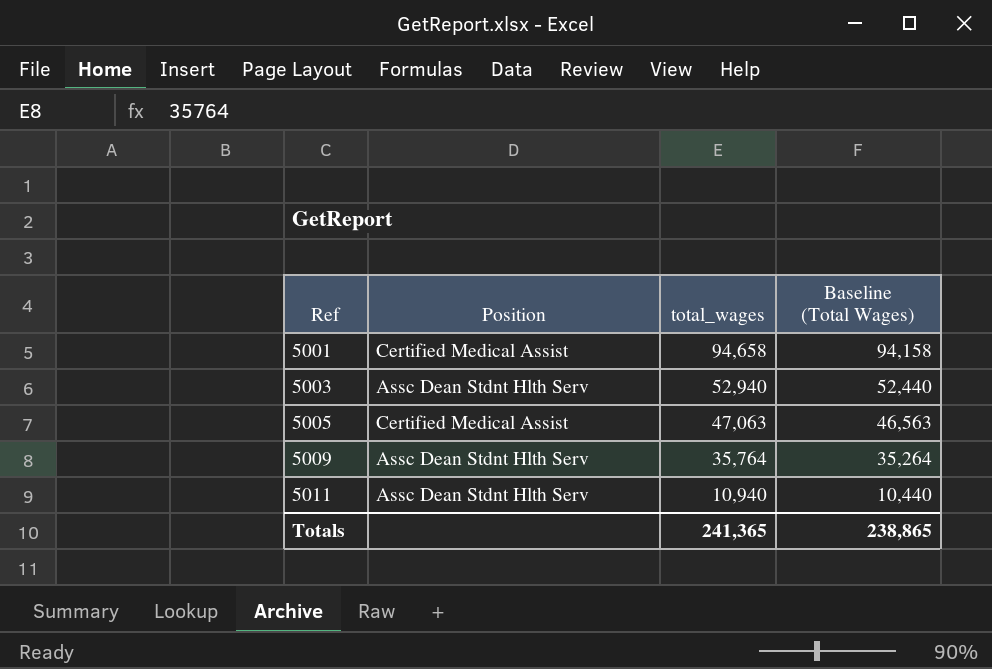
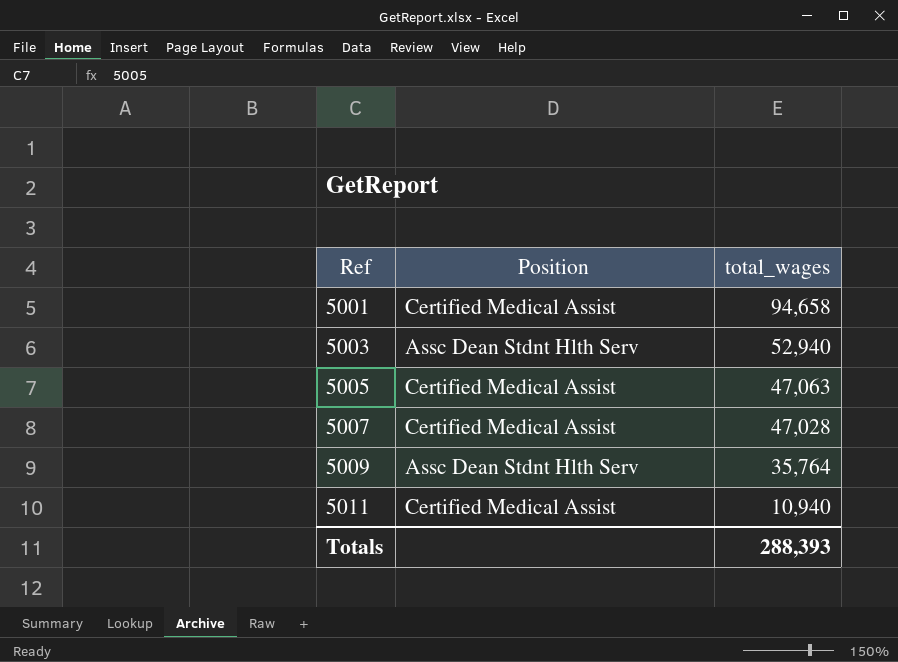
column Baseline (Total Wages) | formula: [total_wages] - 500 -> none
row 5007: none -> Certified Medical Assist | 47,028
5011 | Position: Assc Dean Stdnt Hlth Serv -> Certified Medical Assist
Totals | total_wages: 241,365 -> 288,393

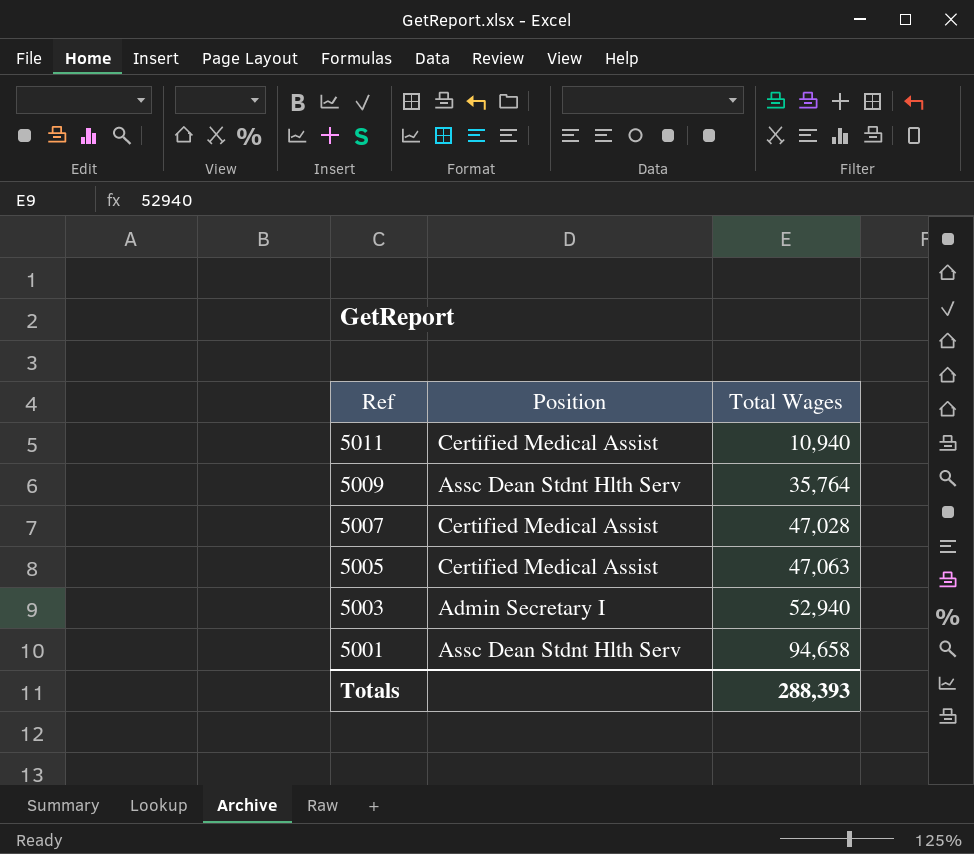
row order: Ref ascending -> Ref descending
column name: total_wages -> Total Wages
5003 | Position: Assc Dean Stdnt Hlth Serv -> Admin Secretary I
5001 | Position: Certified Medical Assist -> Assc Dean Stdnt Hlth Serv

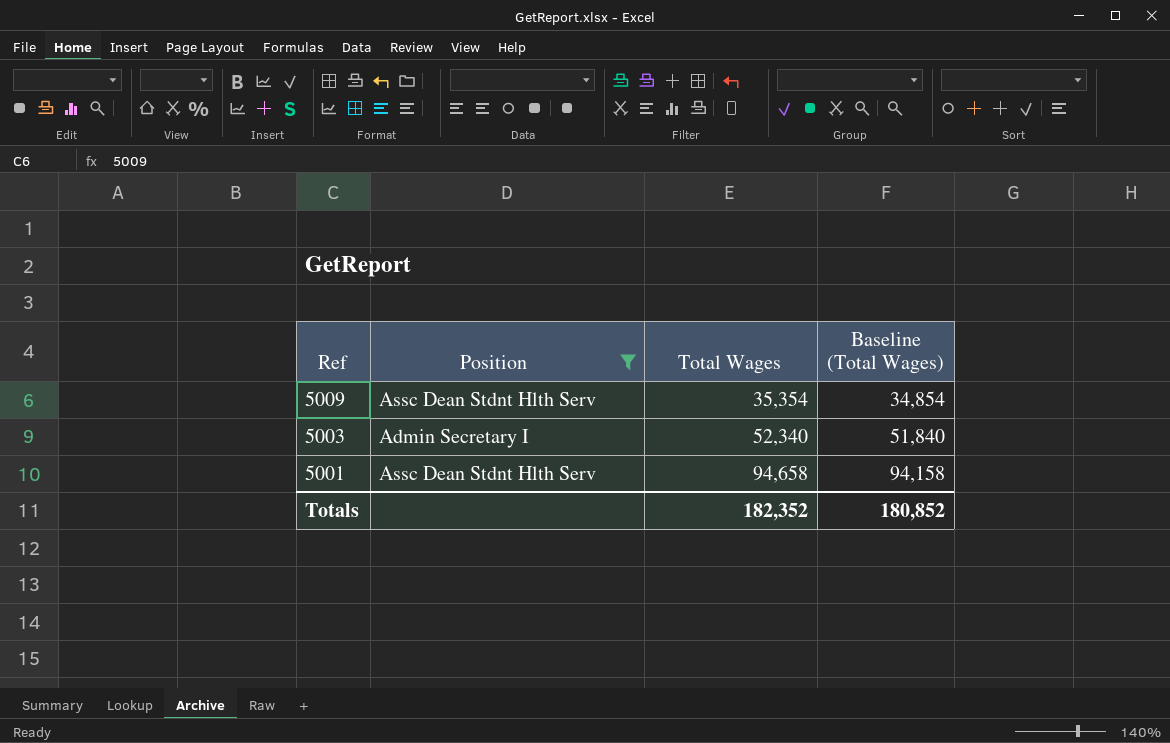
filter: none -> Position != Certified Medical Assist
column Baseline (Total Wages) | formula: none -> [Total Wages] - 500
5009 | Total Wages: 35,764 -> 35,354
5003 | Total Wages: 52,940 -> 52,340
Totals | Total Wages: 288,393 -> 182,352

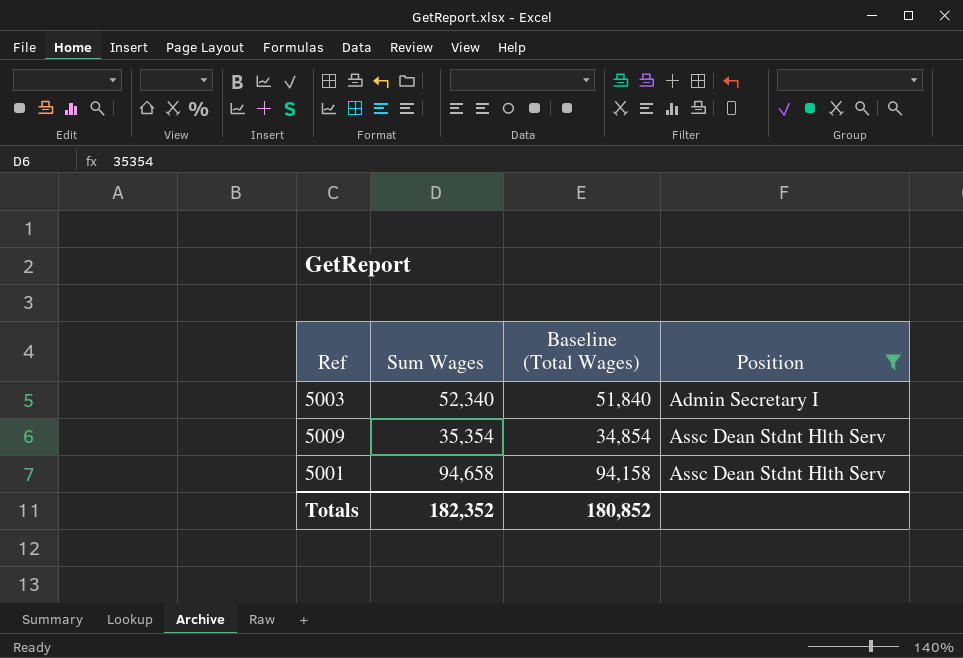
row order: Ref descending -> Position ascending
column name: Total Wages -> Sum Wages
column Position | position: 2 -> 4

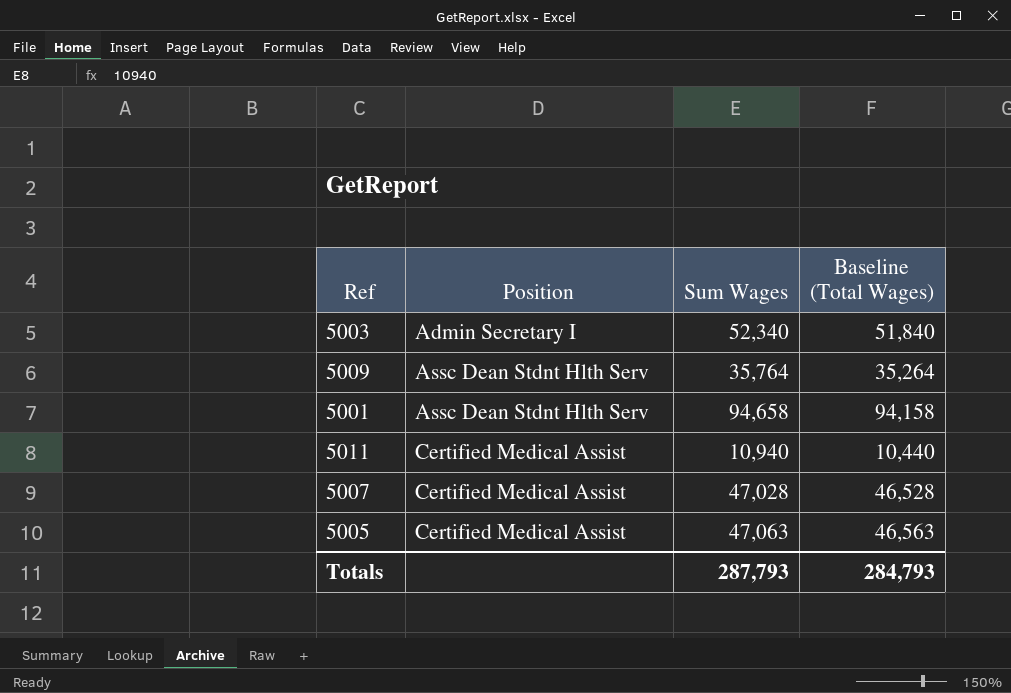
filter: Position != Certified Medical Assist -> none
column Position | position: 4 -> 2
5009 | Sum Wages: 35,354 -> 35,764
5009 | Baseline (Total Wages): 34,854 -> 35,264
Totals | Sum Wages: 182,352 -> 287,793
Totals | Baseline (Total Wages): 180,852 -> 284,793

